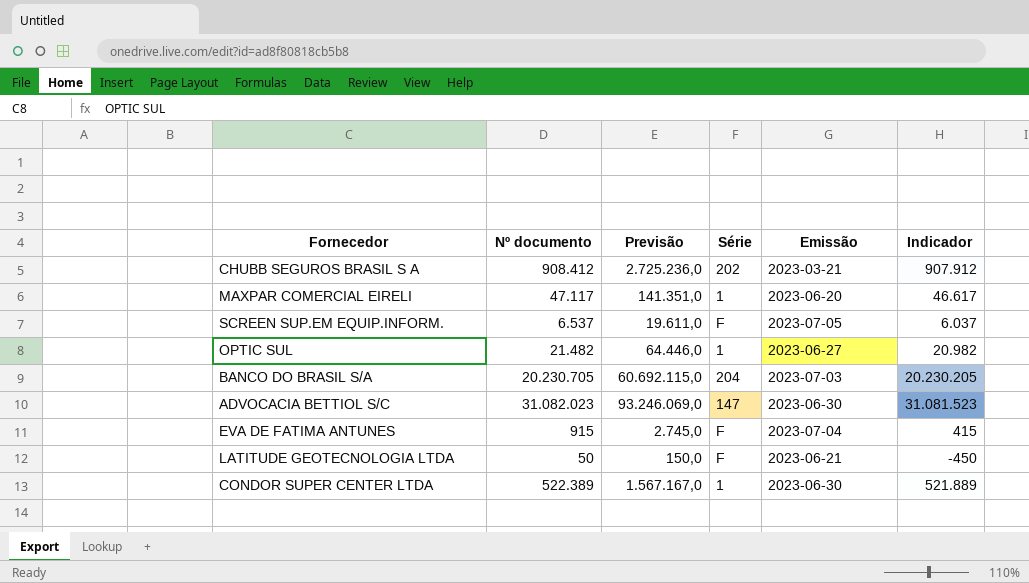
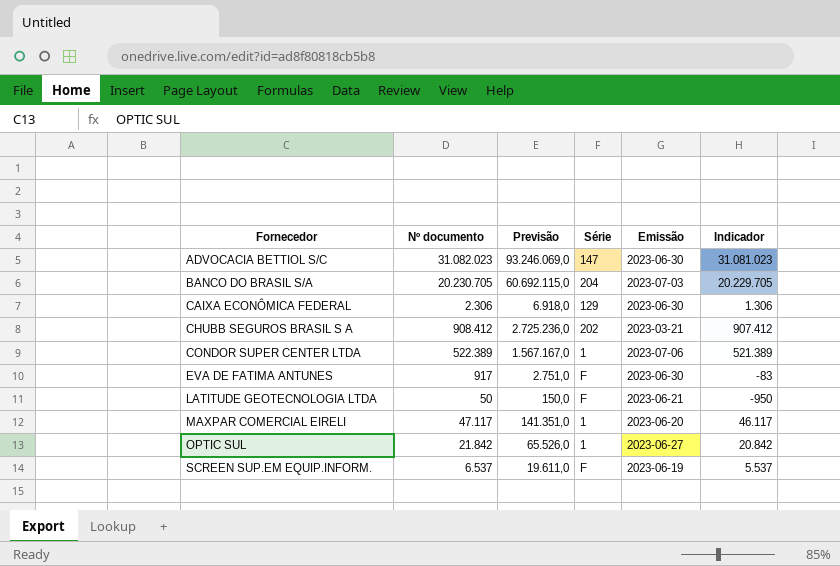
row order: none -> Fornecedor ascending
column Indicador | formula: [Nº documento] - 500 -> [Nº documento] - 1000
row CAIXA ECONÔMICA FEDERAL: none -> 2.306 | 6.918,0 | 129 | 2023-06-30 | 1.306
CONDOR SUPER CENTER LTDA | Emissão: 2023-06-30 -> 2023-07-06
EVA DE FATIMA ANTUNES | Nº documento: 915 -> 917
EVA DE FATIMA ANTUNES | Previsão: 2.745,0 -> 2.751,0
EVA DE FATIMA ANTUNES | Emissão: 2023-07-04 -> 2023-06-30
OPTIC SUL | Nº documento: 21.482 -> 21.842
OPTIC SUL | Previsão: 64.446,0 -> 65.526,0
SCREEN SUP.EM EQUIP.INFORM. | Emissão: 2023-07-05 -> 2023-06-19

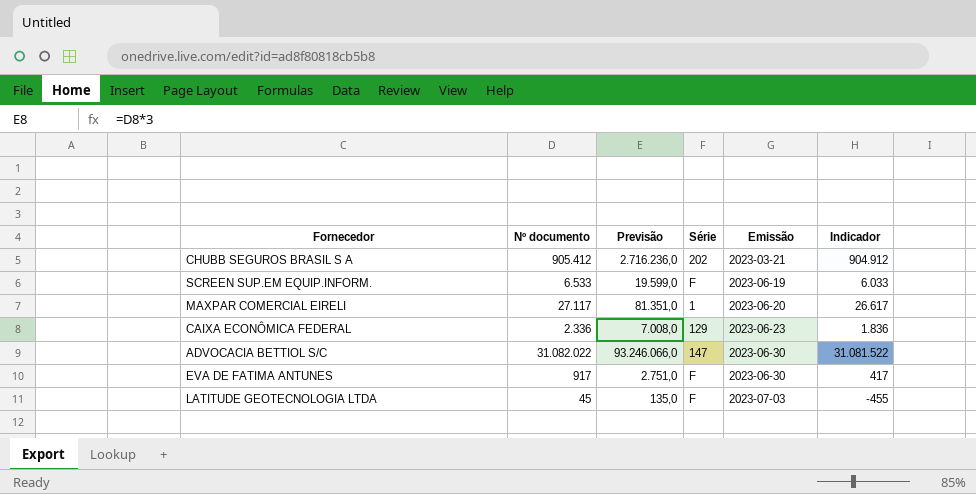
row order: Fornecedor ascending -> Emissão ascending
column Indicador | formula: [Nº documento] - 1000 -> [Nº documento] - 500
row BANCO DO BRASIL S/A: 20.230.705 | 60.692.115,0 | 204 | 2023-07-03 | 20.229.705 -> none
row CONDOR SUPER CENTER LTDA: 522.389 | 1.567.167,0 | 1 | 2023-07-06 | 521.389 -> none
row OPTIC SUL: 21.842 | 65.526,0 | 1 | 2023-06-27 | 20.842 -> none
CHUBB SEGUROS BRASIL S A | Nº documento: 908.412 -> 905.412
CHUBB SEGUROS BRASIL S A | Previsão: 2.725.236,0 -> 2.716.236,0
SCREEN SUP.EM EQUIP.INFORM. | Nº documento: 6.537 -> 6.533
SCREEN SUP.EM EQUIP.INFORM. | Previsão: 19.611,0 -> 19.599,0
MAXPAR COMERCIAL EIRELI | Nº documento: 47.117 -> 27.117
MAXPAR COMERCIAL EIRELI | Previsão: 141.351,0 -> 81.351,0
CAIXA ECONÔMICA FEDERAL | Nº documento: 2.306 -> 2.336
CAIXA ECONÔMICA FEDERAL | Previsão: 6.918,0 -> 7.008,0
CAIXA ECONÔMICA FEDERAL | Emissão: 2023-06-30 -> 2023-06-23
ADVOCACIA BETTIOL S/C | Nº documento: 31.082.023 -> 31.082.022
ADVOCACIA BETTIOL S/C | Previsão: 93.246.069,0 -> 93.246.066,0
LATITUDE GEOTECNOLOGIA LTDA | Nº documento: 50 -> 45
LATITUDE GEOTECNOLOGIA LTDA | Previsão: 150,0 -> 135,0
LATITUDE GEOTECNOLOGIA LTDA | Emissão: 2023-06-21 -> 2023-07-03

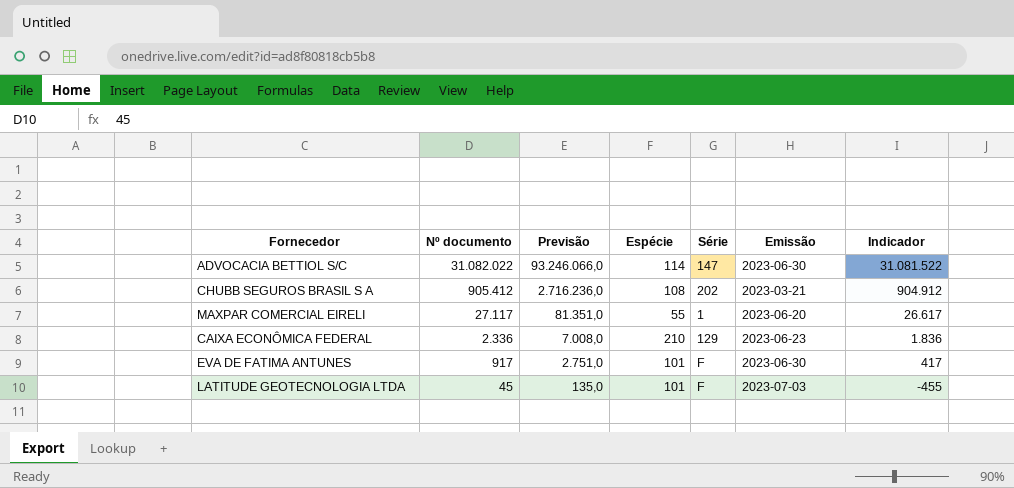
row order: Emissão ascending -> Nº documento descending
column Espécie | position: none -> 4
row SCREEN SUP.EM EQUIP.INFORM.: 6.533 | 19.599,0 | F | 2023-06-19 | 6.033 -> none

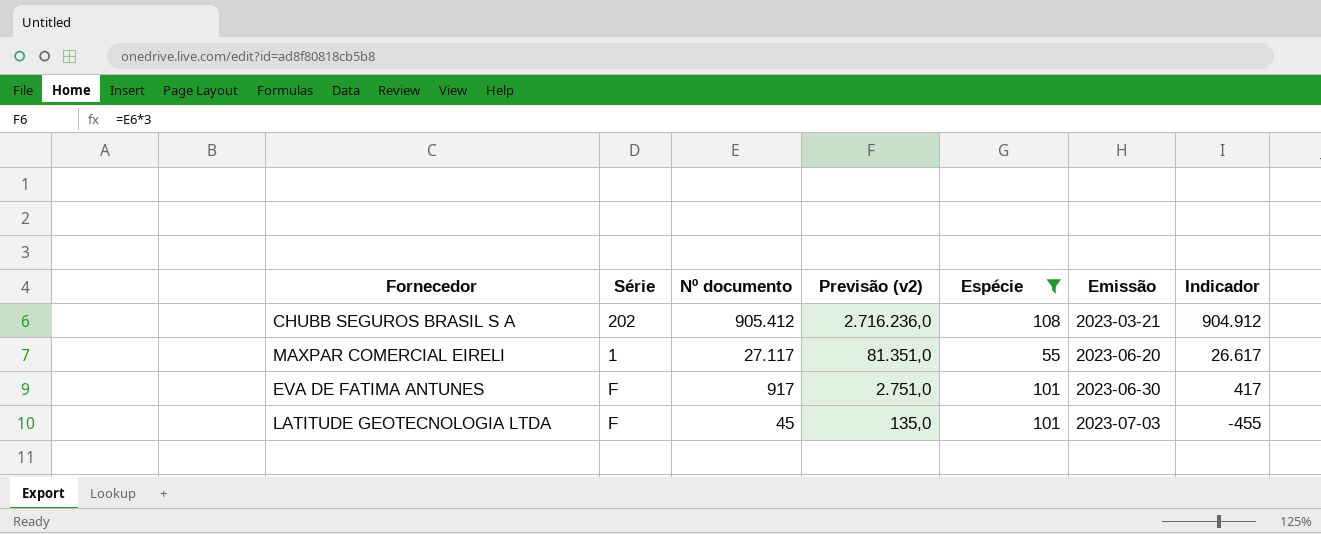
filter: none -> Espécie <= 108
column Série | position: 5 -> 2
column name: Previsão -> Previsão (v2)

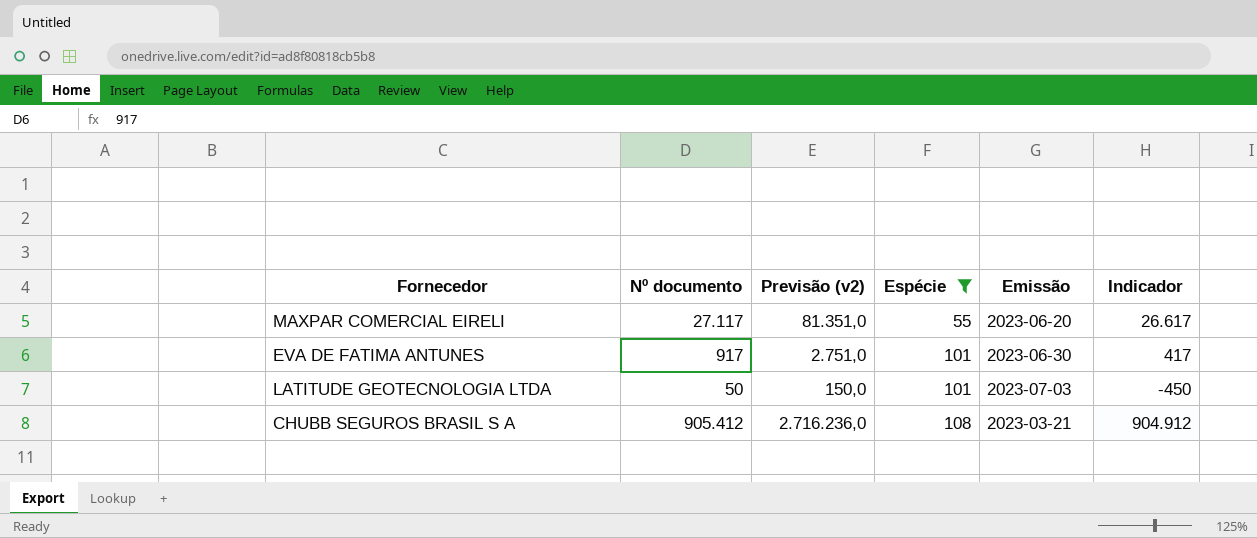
row order: Nº documento descending -> Espécie ascending
column Série | position: 2 -> none
LATITUDE GEOTECNOLOGIA LTDA | Nº documento: 45 -> 50
LATITUDE GEOTECNOLOGIA LTDA | Previsão (v2): 135,0 -> 150,0
LATITUDE GEOTECNOLOGIA LTDA | Indicador: -455 -> -450

